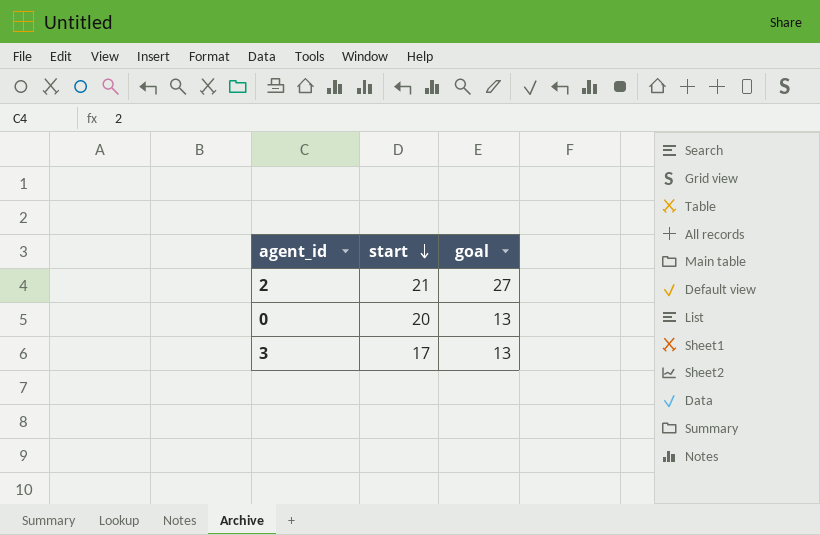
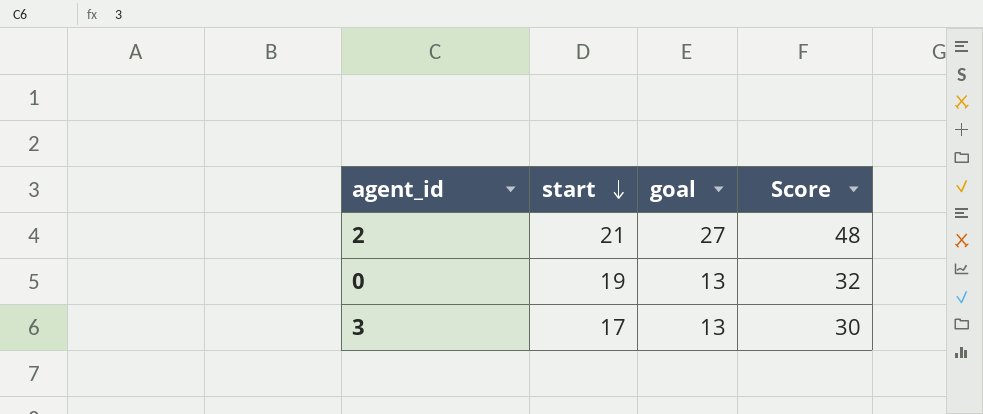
column Score | formula: none -> [start] + [goal]
0 | start: 20 -> 19

